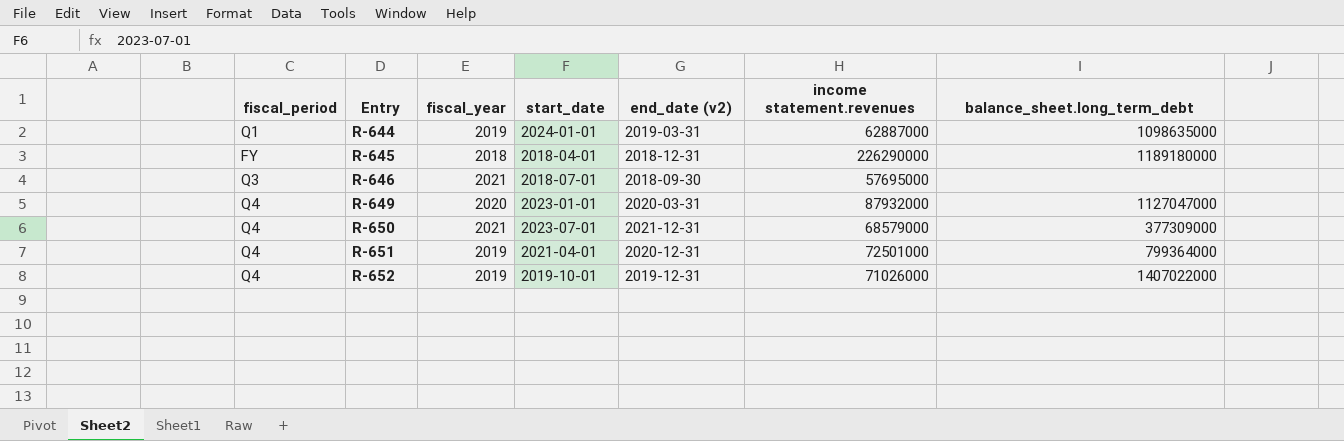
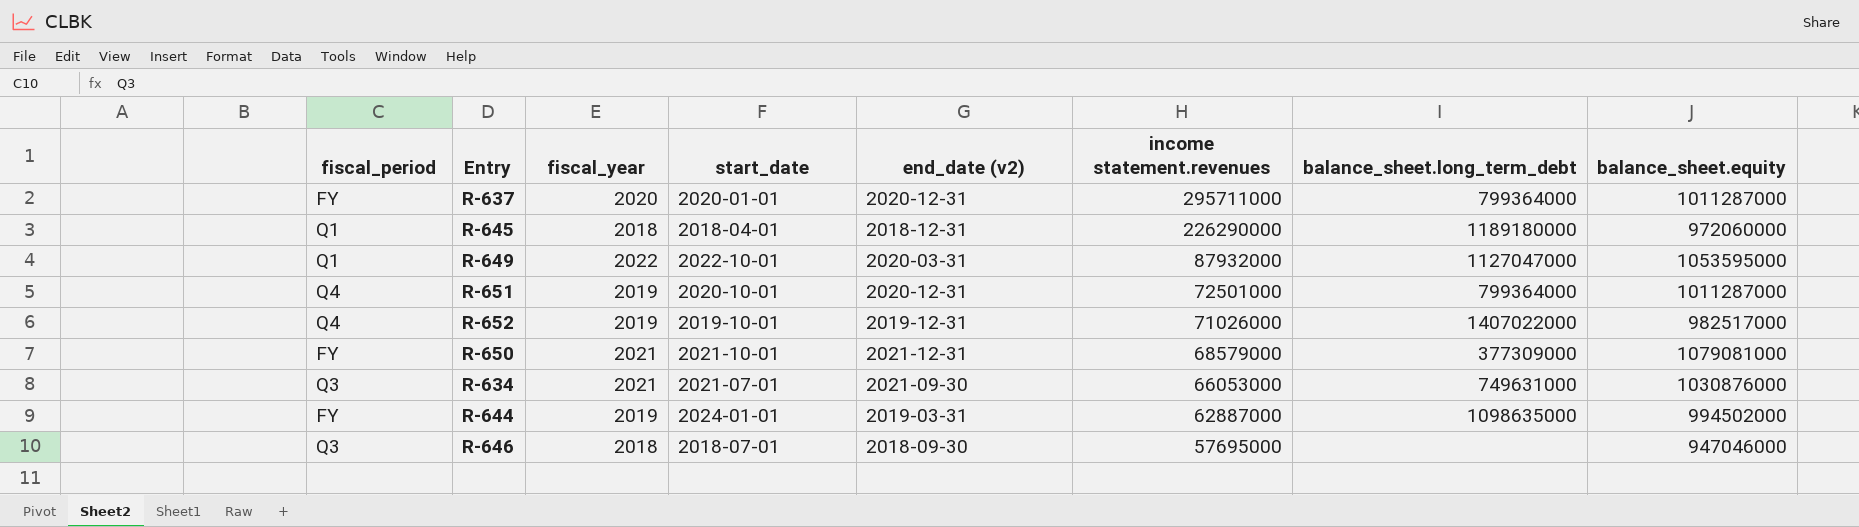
row order: Entry ascending -> income statement.revenues descending
column balance_sheet.equity | position: none -> 8
row R-637: none -> FY | 2020 | 2020-01-01 | 2020-12-31 | 295711000 | 799364000 | 1011287000
R-645 | fiscal_period: FY -> Q1
R-649 | fiscal_period: Q4 -> Q1
R-649 | fiscal_year: 2020 -> 2022
R-649 | start_date: 2023-01-01 -> 2022-10-01
R-651 | start_date: 2021-04-01 -> 2020-10-01
R-650 | fiscal_period: Q4 -> FY
R-650 | start_date: 2023-07-01 -> 2021-10-01
row R-634: none -> Q3 | 2021 | 2021-07-01 | 2021-09-30 | 66053000 | 749631000 | 1030876000
R-644 | fiscal_period: Q1 -> FY
R-646 | fiscal_year: 2021 -> 2018

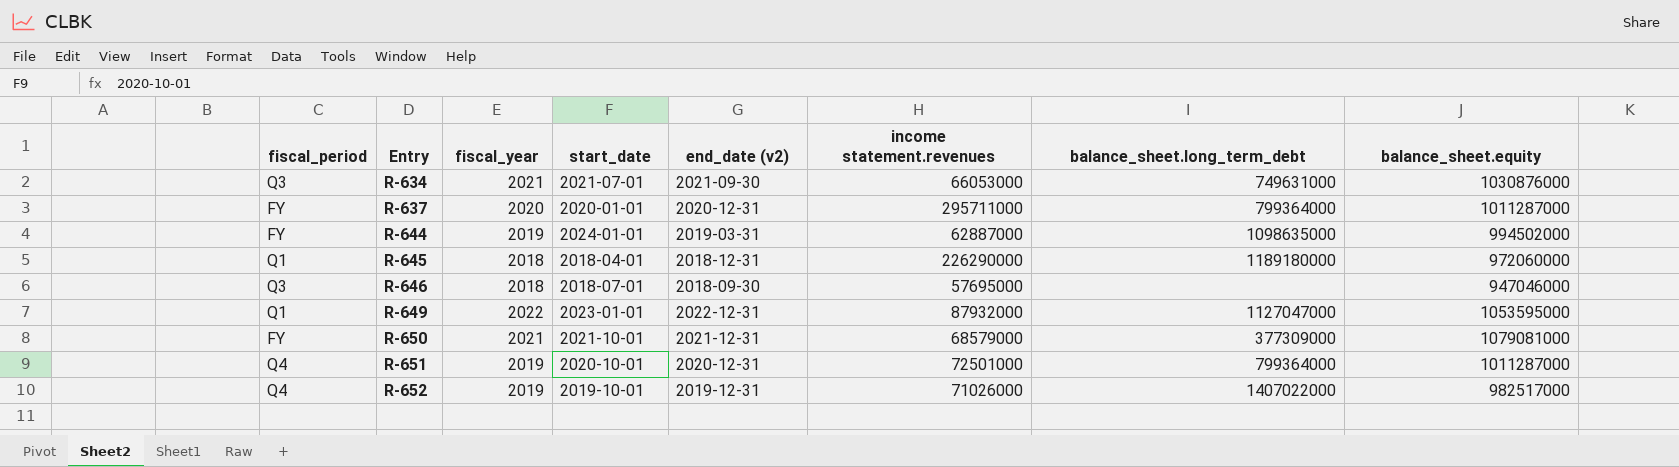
row order: income statement.revenues descending -> Entry ascending
R-649 | start_date: 2022-10-01 -> 2023-01-01
R-649 | end_date (v2): 2020-03-31 -> 2022-12-31

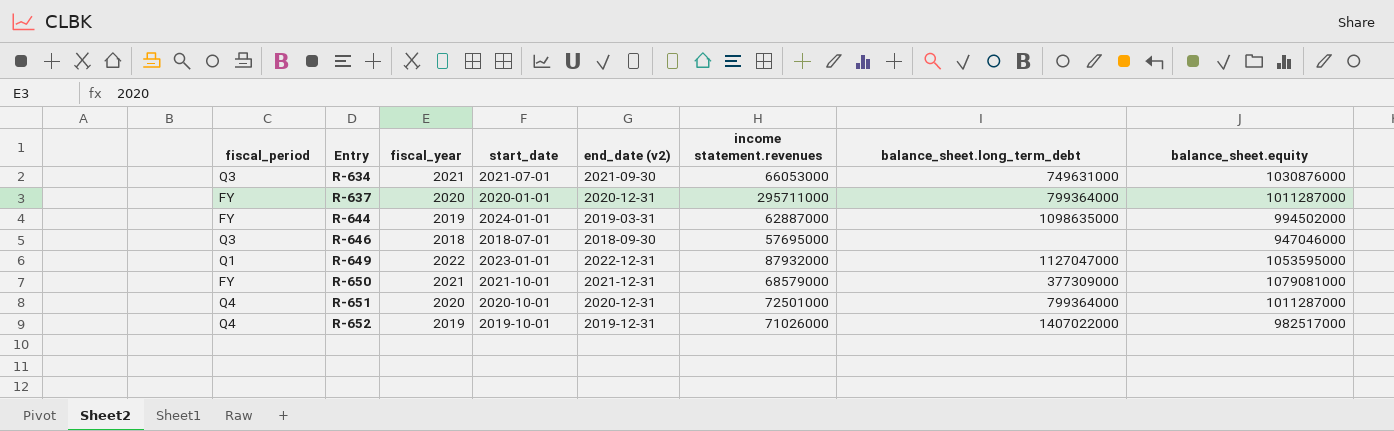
row R-645: Q1 | 2018 | 2018-04-01 | 2018-12-31 | 226290000 | 1189180000 | 972060000 -> none
R-651 | fiscal_year: 2019 -> 2020

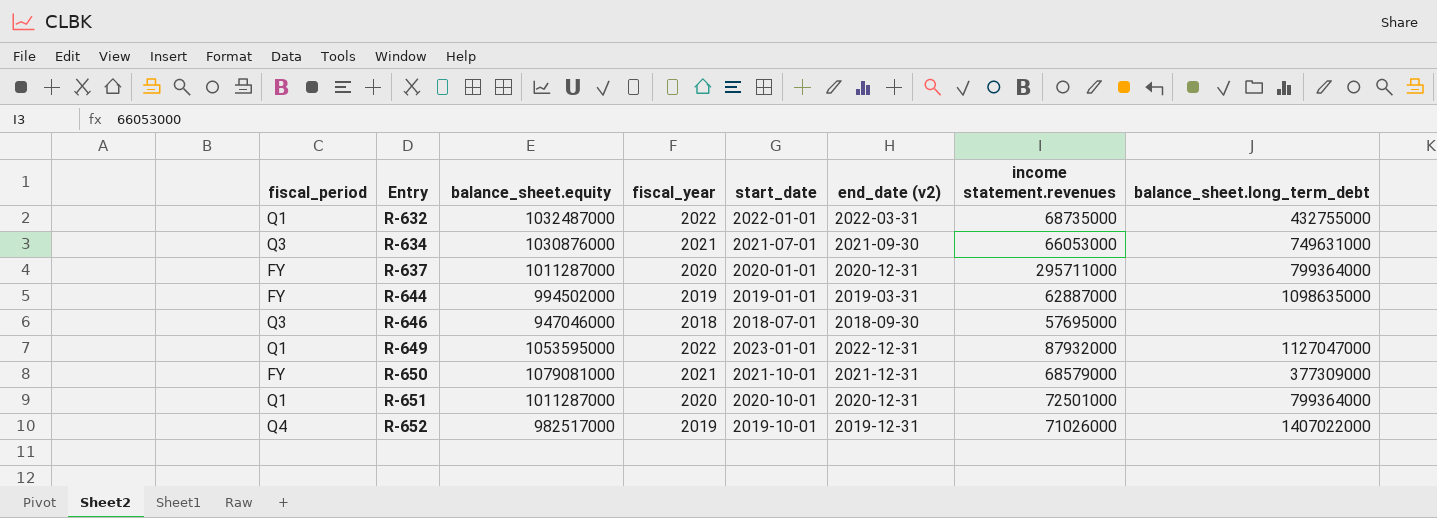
column balance_sheet.equity | position: 8 -> 3
row R-632: none -> Q1 | 1032487000 | 2022 | 2022-01-01 | 2022-03-31 | 68735000 | 432755000
R-644 | start_date: 2024-01-01 -> 2019-01-01
R-651 | fiscal_period: Q4 -> Q1

